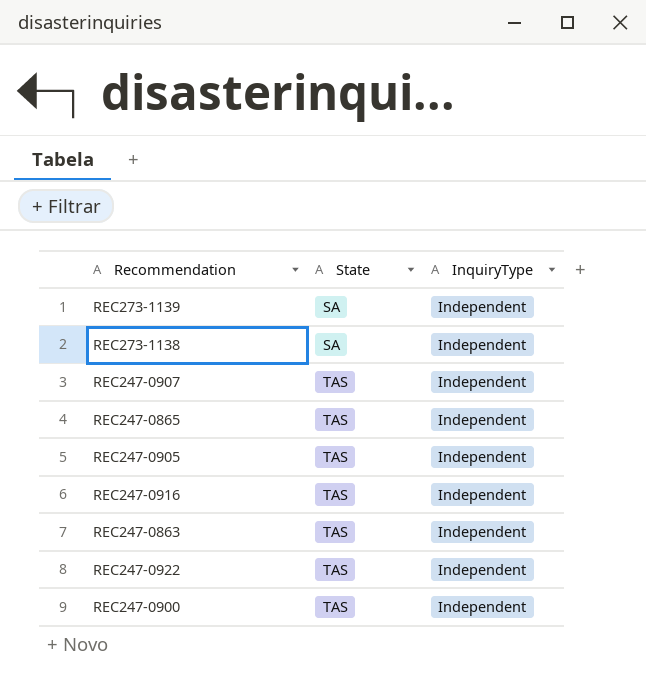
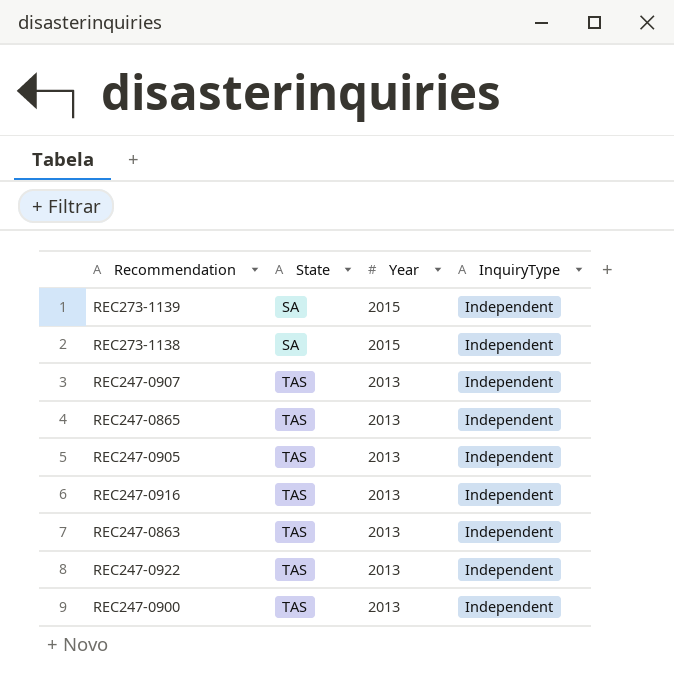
column Year | position: none -> 3

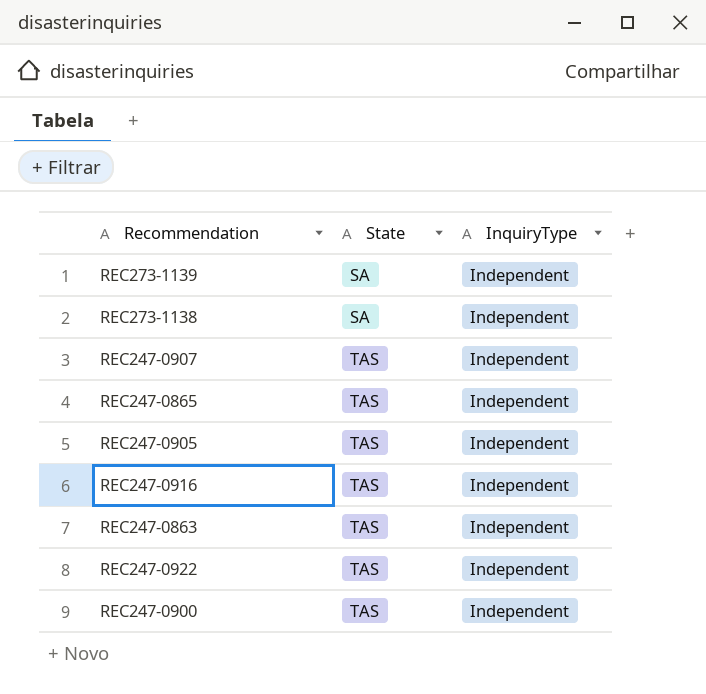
column Year | position: 3 -> none

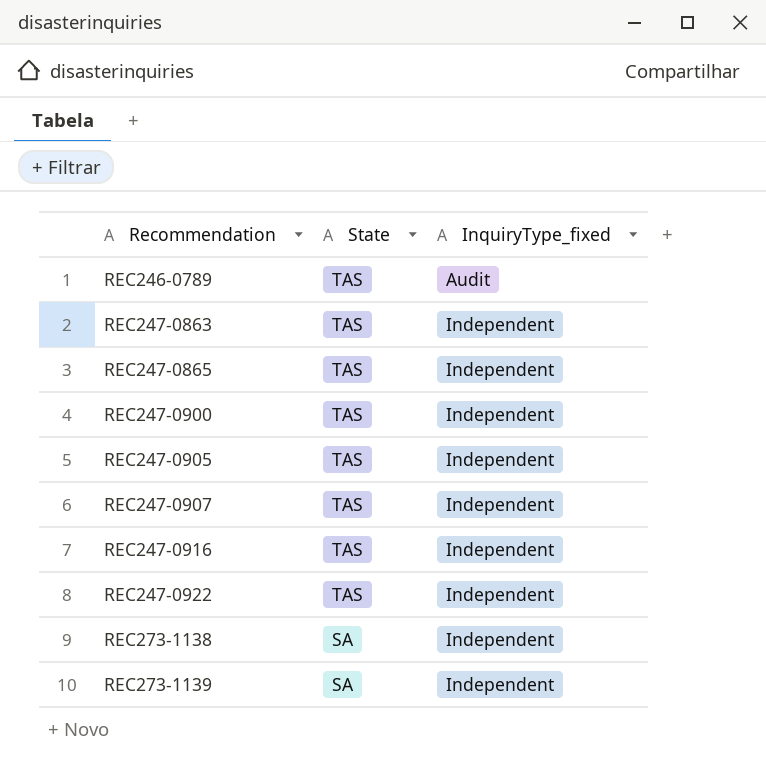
row order: State ascending -> Recommendation ascending
column name: InquiryType -> InquiryType_fixed
row REC246-0789: none -> TAS | Audit

